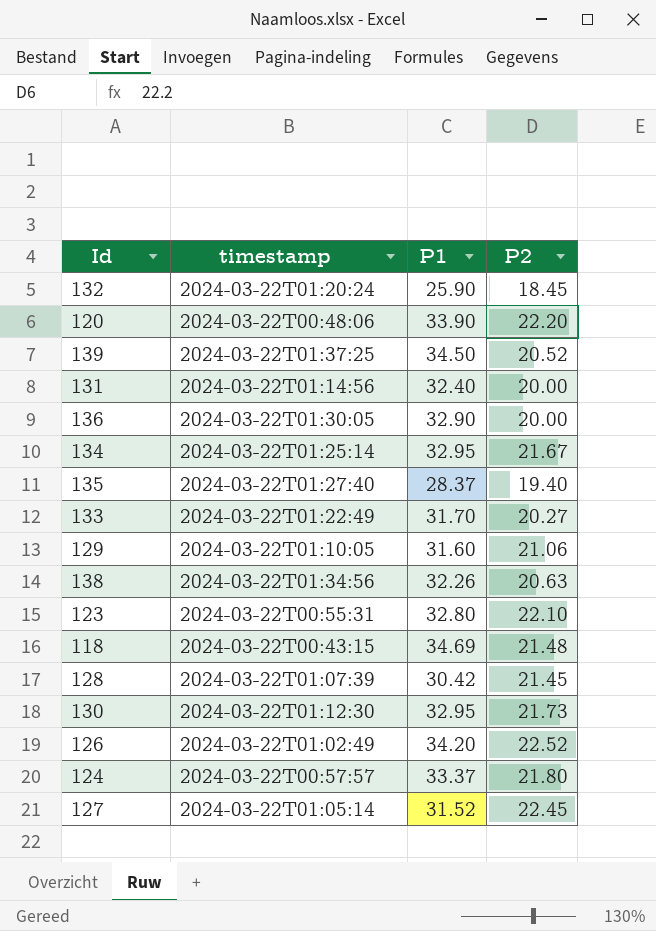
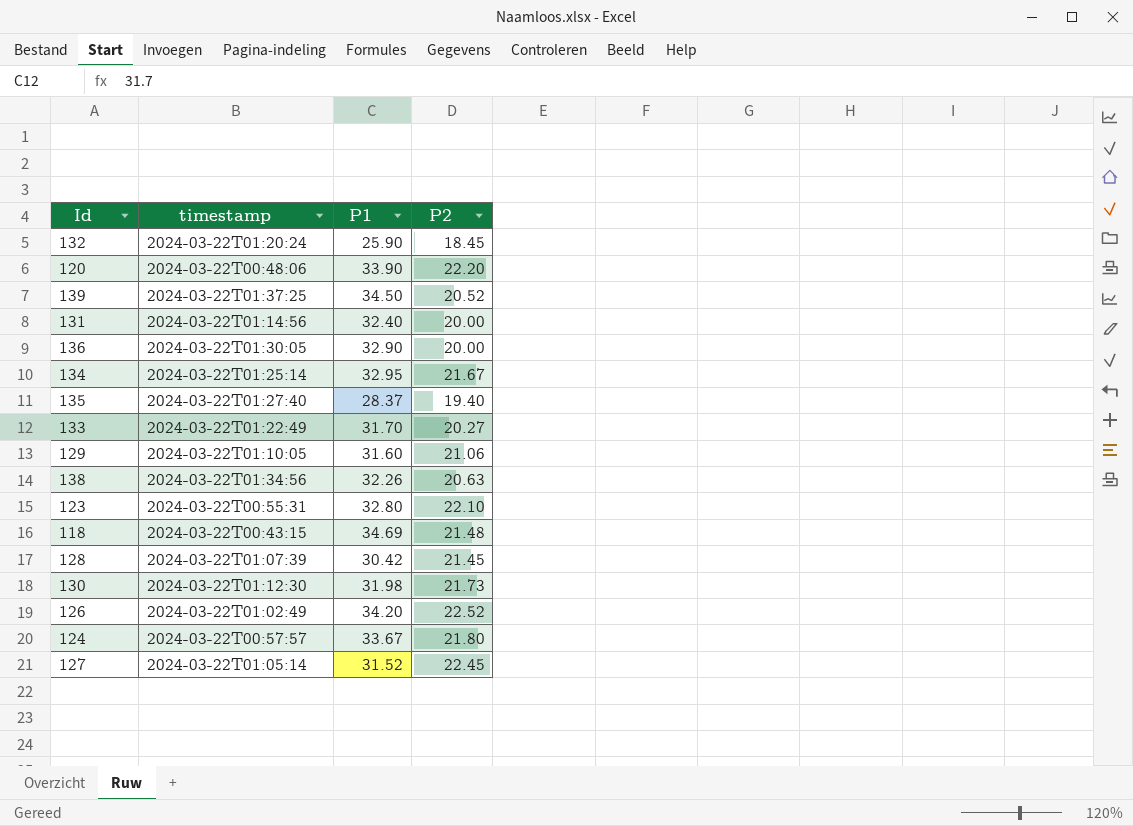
130 | P1: 32.95 -> 31.98
124 | P1: 33.37 -> 33.67

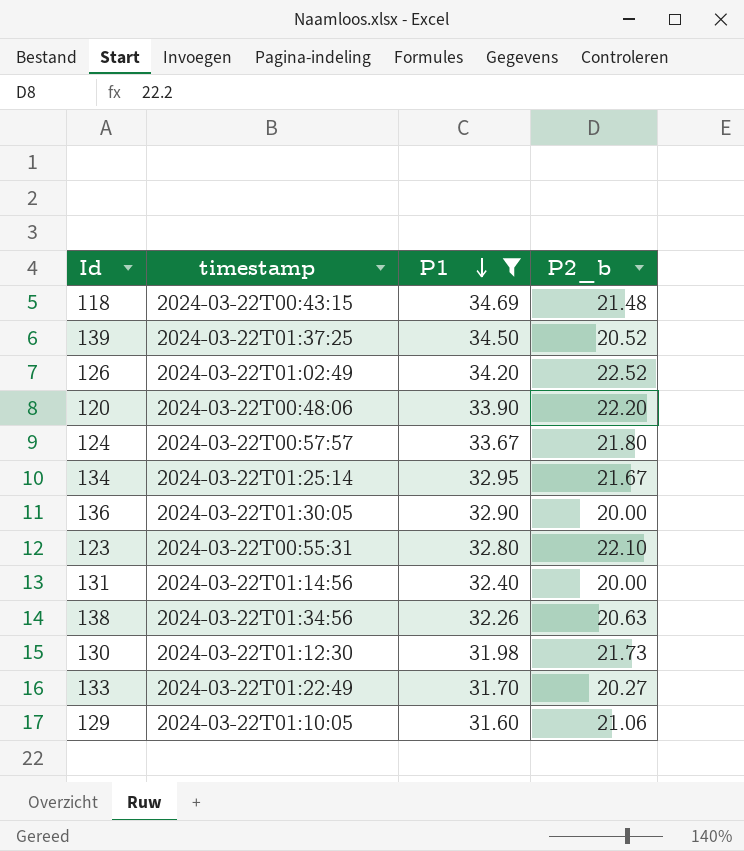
filter: none -> P1 >= 31.60
row order: none -> P1 descending
column name: P2 -> P2_b

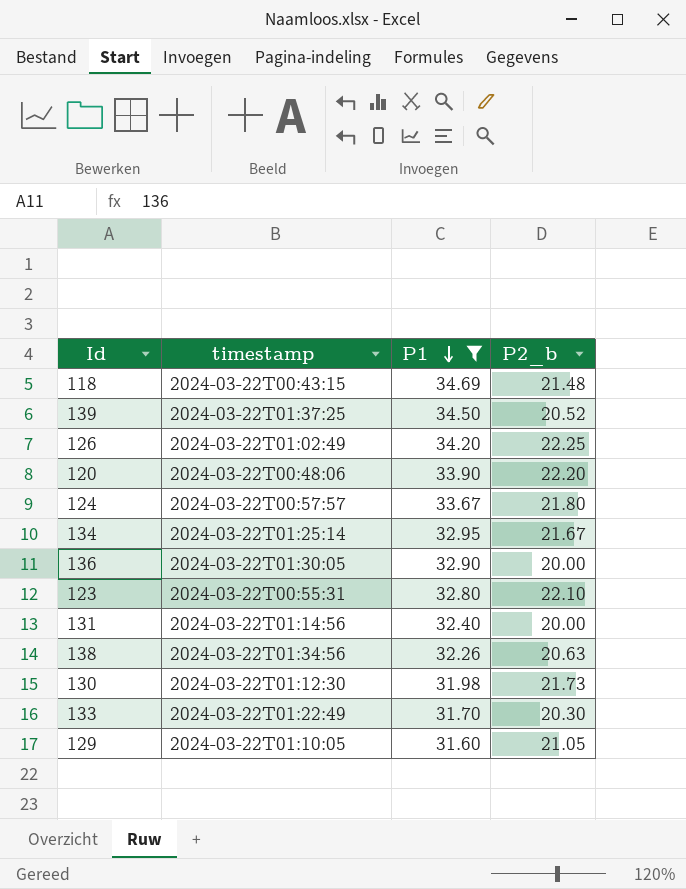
126 | P2_b: 22.52 -> 22.25
133 | P2_b: 20.27 -> 20.30
129 | P2_b: 21.06 -> 21.05

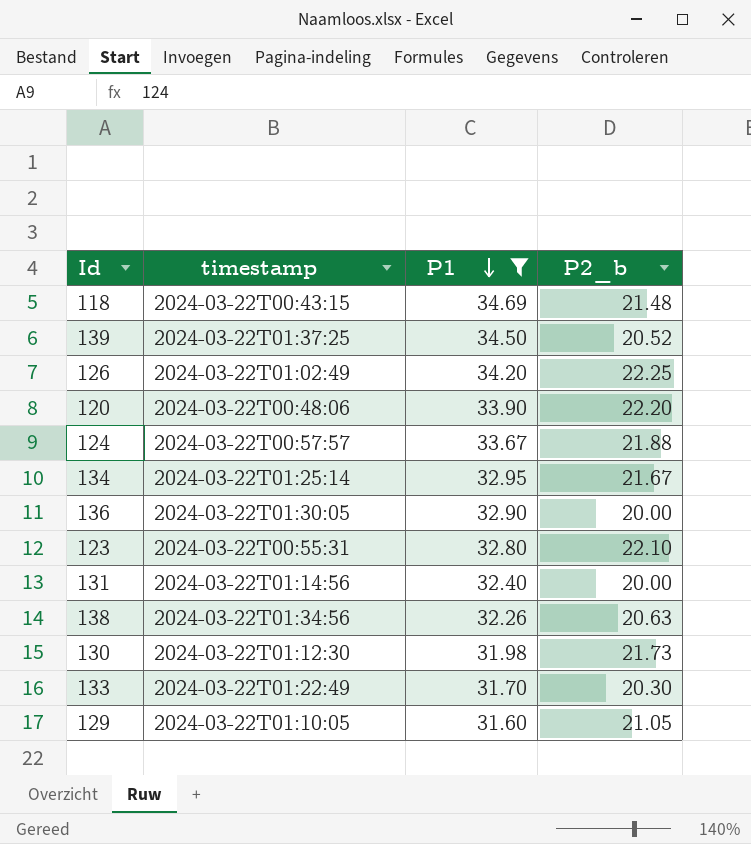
124 | P2_b: 21.80 -> 21.88

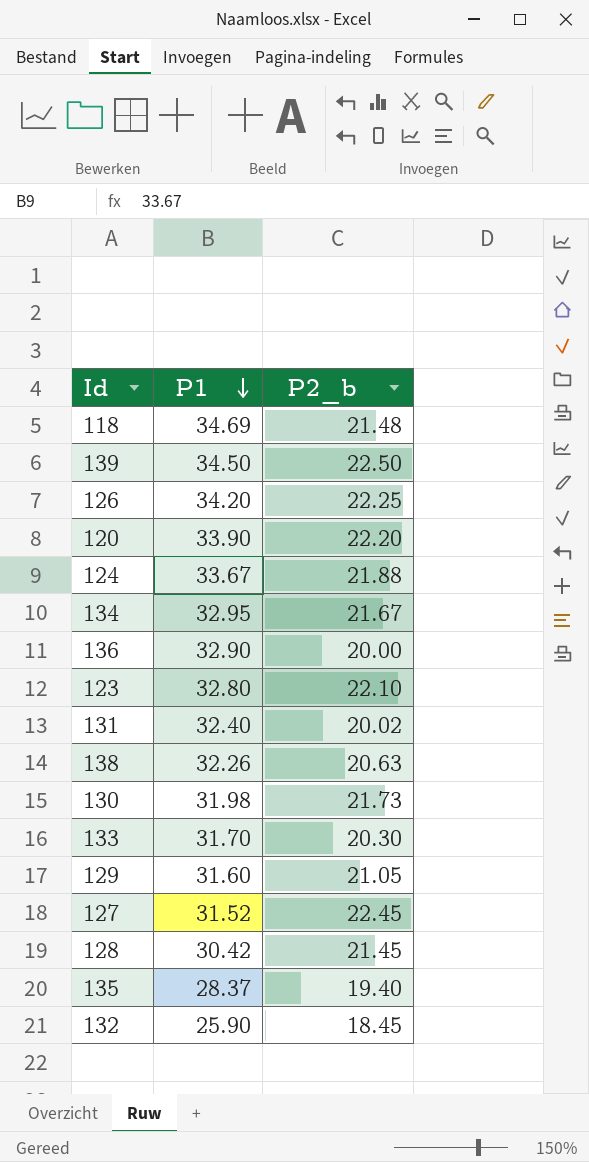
filter: P1 >= 31.60 -> none
column timestamp | position: 2 -> none
139 | P2_b: 20.52 -> 22.50
131 | P2_b: 20.00 -> 20.02

